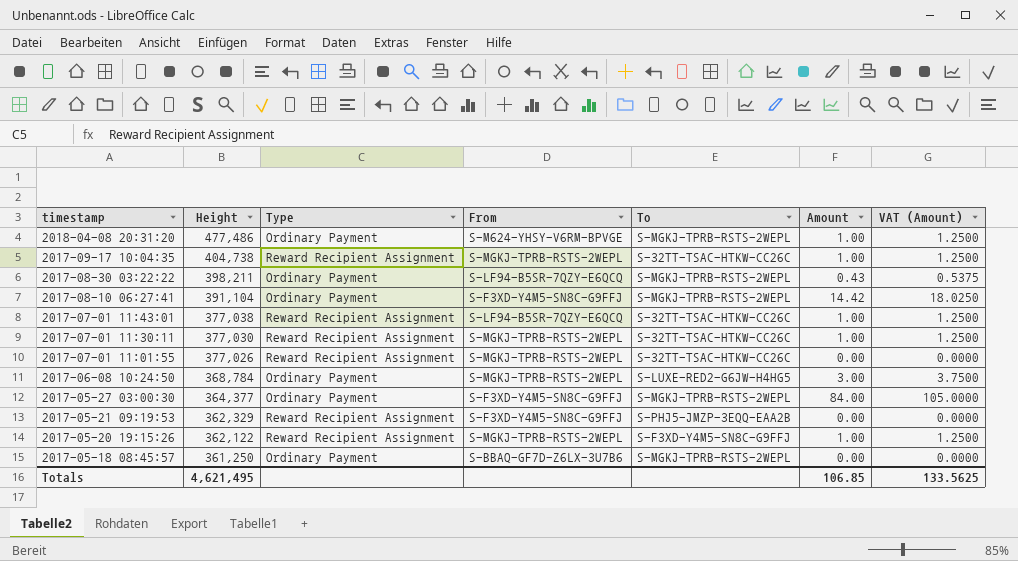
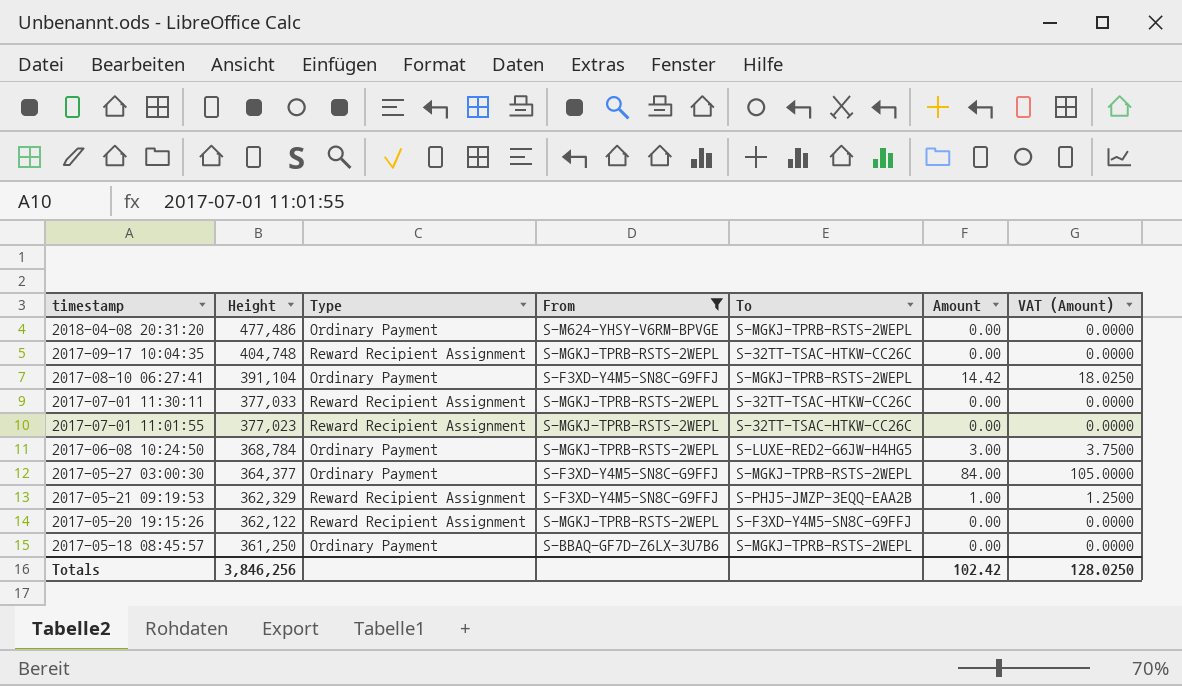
filter: none -> From != S-LF94-B5SR-7QZY-E6QCQ
2018-04-08 20:31:20 | Amount: 1.00 -> 0.00
2018-04-08 20:31:20 | VAT (Amount): 1.2500 -> 0.0000
2017-09-17 10:04:35 | Height: 404,738 -> 404,748
2017-09-17 10:04:35 | Amount: 1.00 -> 0.00
2017-09-17 10:04:35 | VAT (Amount): 1.2500 -> 0.0000
2017-07-01 11:30:11 | Height: 377,030 -> 377,033
2017-07-01 11:30:11 | Amount: 1.00 -> 0.00
2017-07-01 11:30:11 | VAT (Amount): 1.2500 -> 0.0000
2017-07-01 11:01:55 | Height: 377,026 -> 377,023
2017-05-21 09:19:53 | Amount: 0.00 -> 1.00
2017-05-21 09:19:53 | VAT (Amount): 0.0000 -> 1.2500
2017-05-20 19:15:26 | Amount: 1.00 -> 0.00
2017-05-20 19:15:26 | VAT (Amount): 1.2500 -> 0.0000
Totals | Height: 4,621,495 -> 3,846,256
Totals | Amount: 106.85 -> 102.42
Totals | VAT (Amount): 133.5625 -> 128.0250

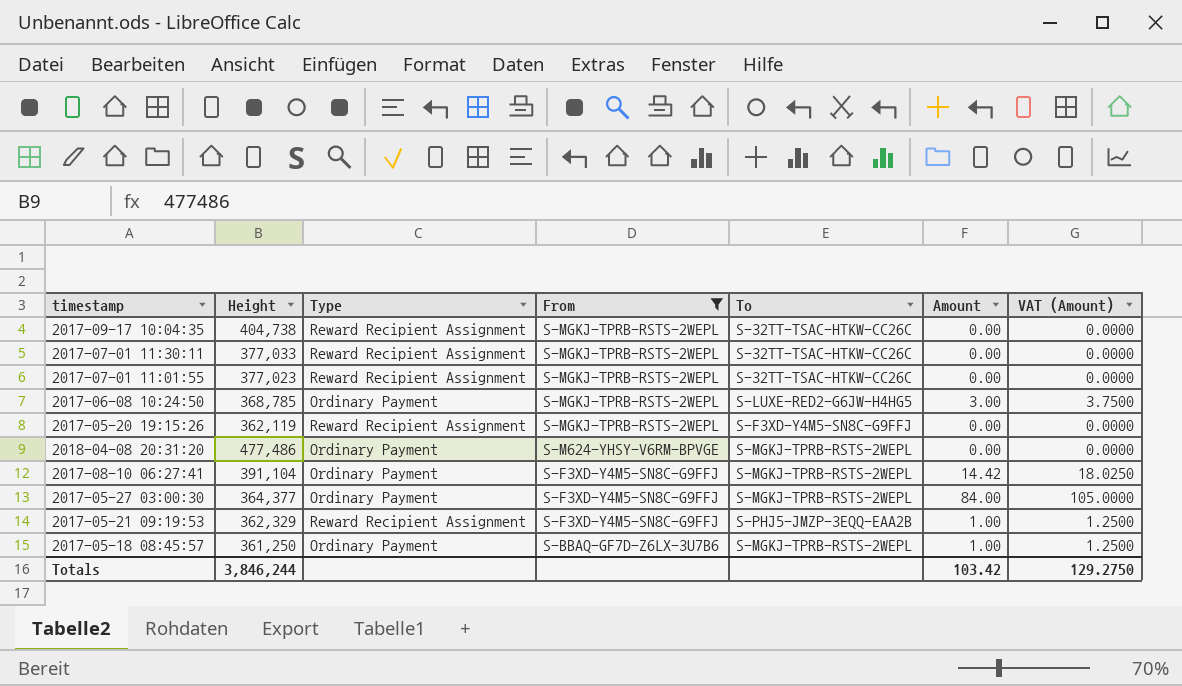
row order: timestamp descending -> From descending
2017-09-17 10:04:35 | Height: 404,748 -> 404,738
2017-06-08 10:24:50 | Height: 368,784 -> 368,785
2017-05-20 19:15:26 | Height: 362,122 -> 362,119
2017-05-18 08:45:57 | Amount: 0.00 -> 1.00
2017-05-18 08:45:57 | VAT (Amount): 0.0000 -> 1.2500
Totals | Height: 3,846,256 -> 3,846,244
Totals | Amount: 102.42 -> 103.42
Totals | VAT (Amount): 128.0250 -> 129.2750

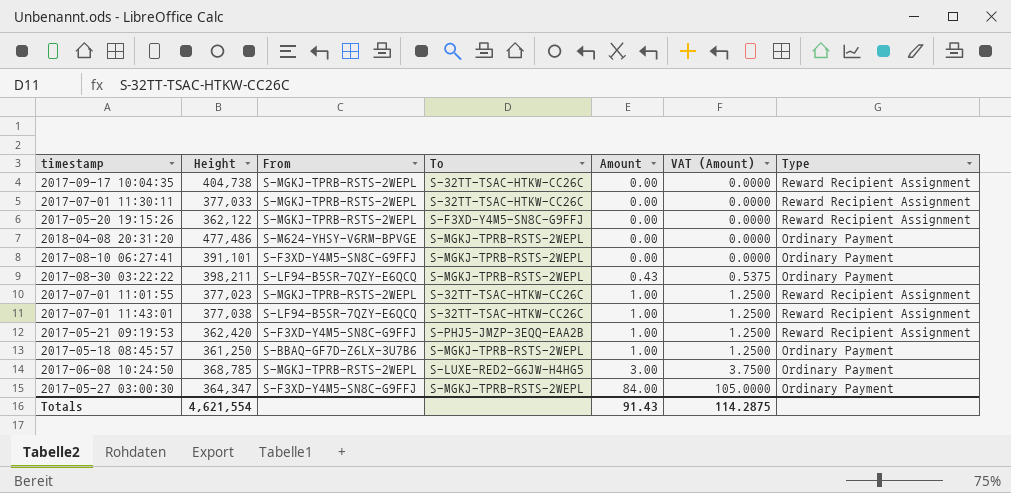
filter: From != S-LF94-B5SR-7QZY-E6QCQ -> none
row order: From descending -> Amount ascending
column Type | position: 3 -> 7
2017-05-20 19:15:26 | Height: 362,119 -> 362,122
2017-08-10 06:27:41 | Height: 391,104 -> 391,101
2017-08-10 06:27:41 | Amount: 14.42 -> 0.00
2017-08-10 06:27:41 | VAT (Amount): 18.0250 -> 0.0000
2017-07-01 11:01:55 | Amount: 0.00 -> 1.00
2017-07-01 11:01:55 | VAT (Amount): 0.0000 -> 1.2500
2017-05-21 09:19:53 | Height: 362,329 -> 362,420
2017-05-27 03:00:30 | Height: 364,377 -> 364,347
Totals | Height: 3,846,244 -> 4,621,554
Totals | Amount: 103.42 -> 91.43
Totals | VAT (Amount): 129.2750 -> 114.2875

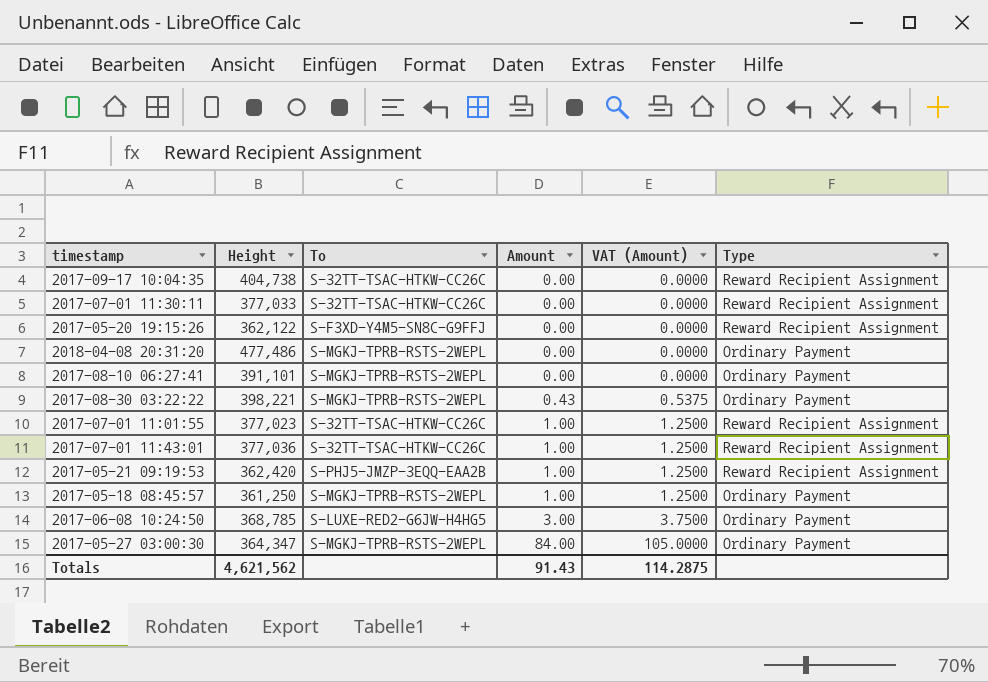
column From | position: 3 -> none
2017-08-30 03:22:22 | Height: 398,211 -> 398,221
2017-07-01 11:43:01 | Height: 377,038 -> 377,036
Totals | Height: 4,621,554 -> 4,621,562

